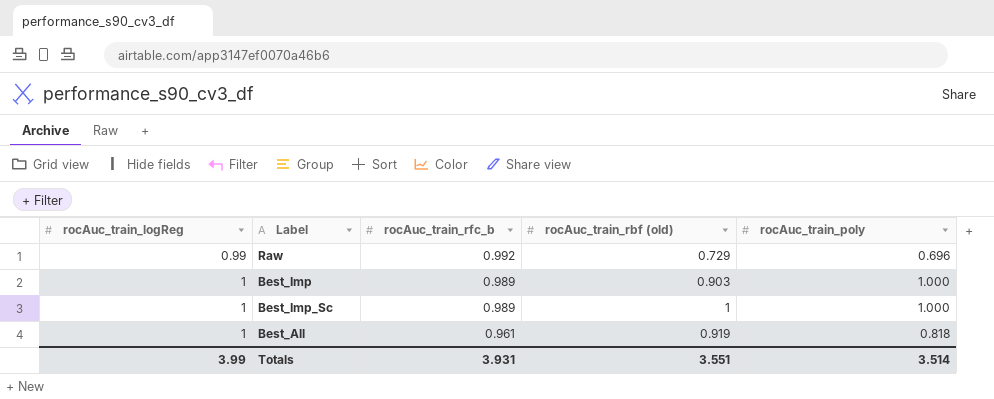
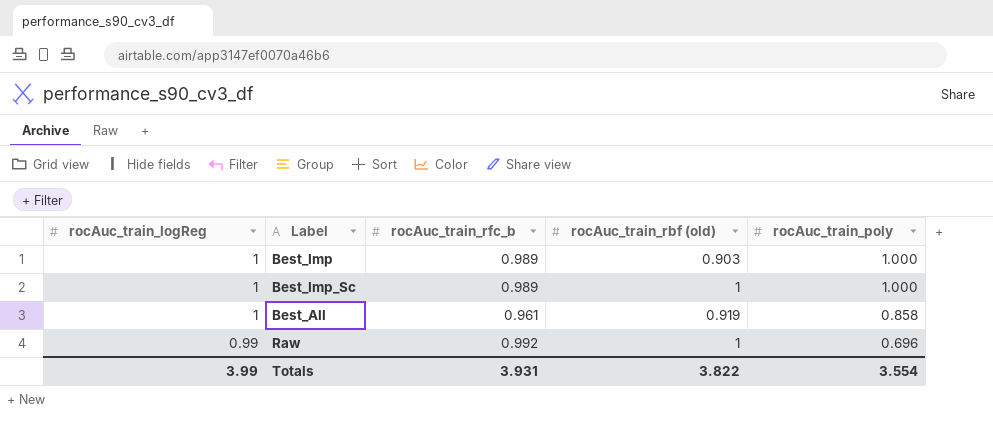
row order: rocAuc_train_logReg ascending -> rocAuc_train_logReg descending
Best_All | rocAuc_train_poly: 0.818 -> 0.858
Raw | rocAuc_train_rbf (old): 0.729 -> 1
Totals | rocAuc_train_rbf (old): 3.551 -> 3.822
Totals | rocAuc_train_poly: 3.514 -> 3.554

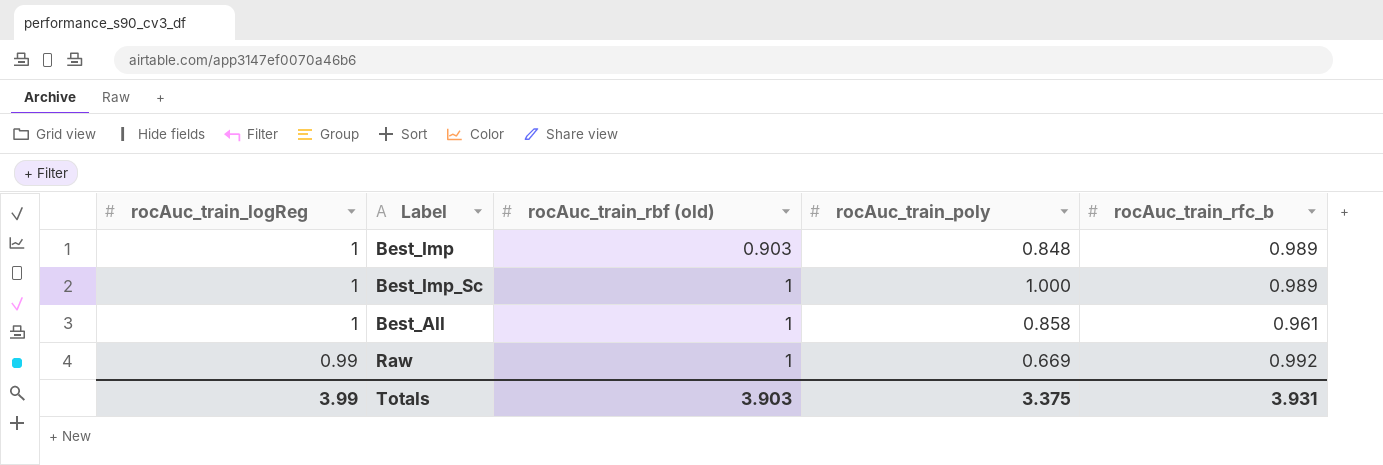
column rocAuc_train_rfc_b | position: 3 -> 5
Best_Imp | rocAuc_train_poly: 1.000 -> 0.848
Best_All | rocAuc_train_rbf (old): 0.919 -> 1
Raw | rocAuc_train_poly: 0.696 -> 0.669
Totals | rocAuc_train_rbf (old): 3.822 -> 3.903
Totals | rocAuc_train_poly: 3.554 -> 3.375

